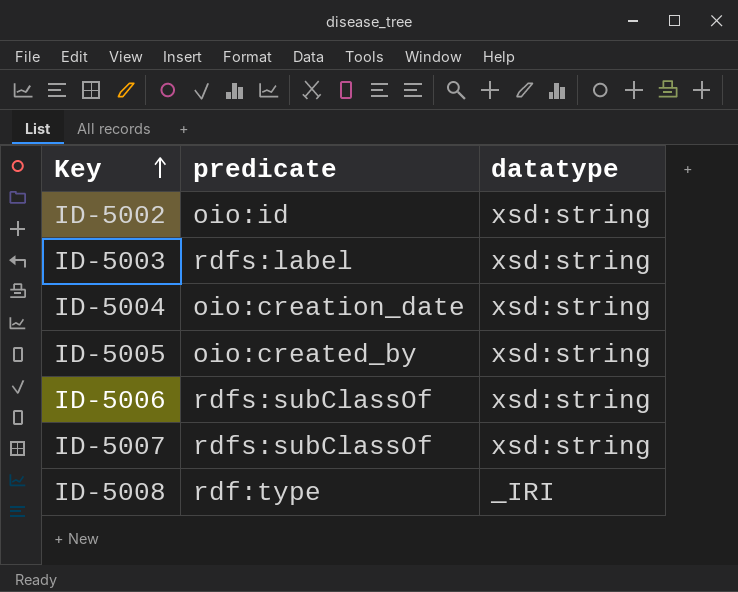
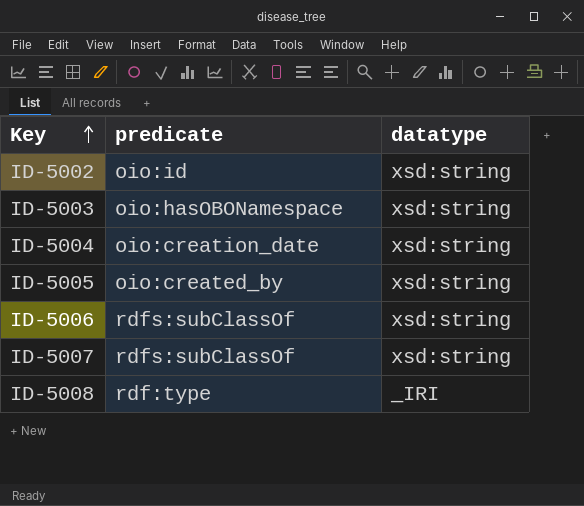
ID-5003 | predicate: rdfs:label -> oio:hasOBONamespace

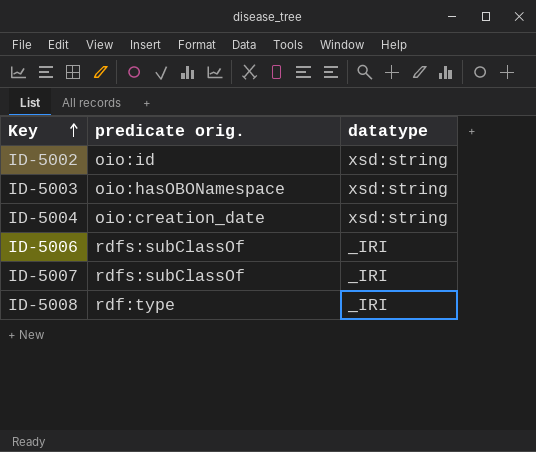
column name: predicate -> predicate orig.
row ID-5005: oio:created_by | xsd:string -> none
ID-5006 | datatype: xsd:string -> _IRI
ID-5007 | datatype: xsd:string -> _IRI

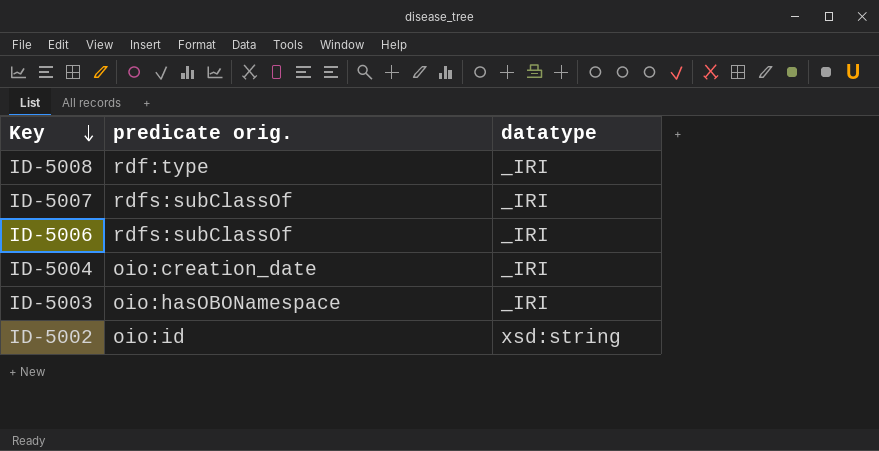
row order: Key ascending -> Key descending
ID-5004 | datatype: xsd:string -> _IRI
ID-5003 | datatype: xsd:string -> _IRI

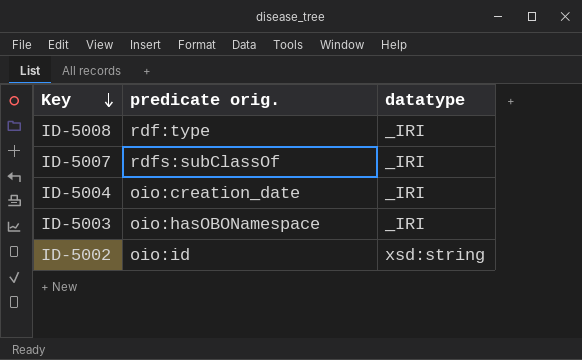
row ID-5006: rdfs:subClassOf | _IRI -> none

